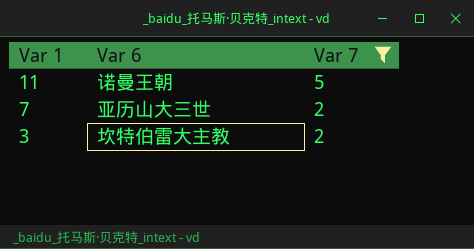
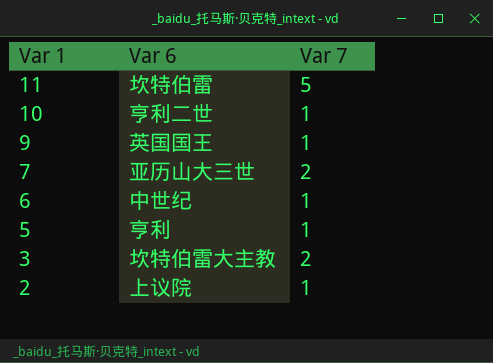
filter: Var 7 != 1 -> none
11 | Var 6: 诺曼王朝 -> 坎特伯雷

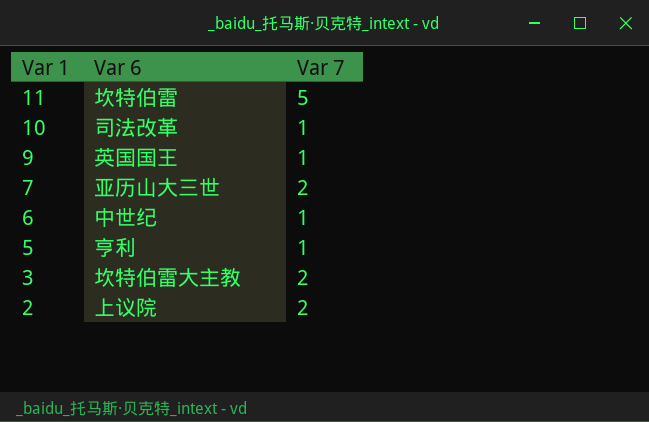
10 | Var 6: 亨利二世 -> 司法改革
2 | Var 7: 1 -> 2

